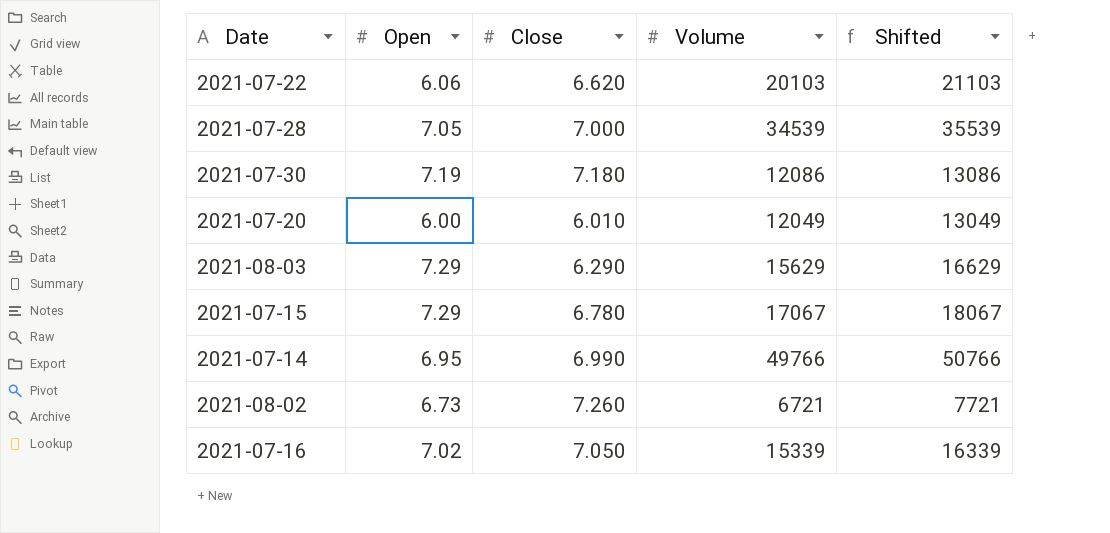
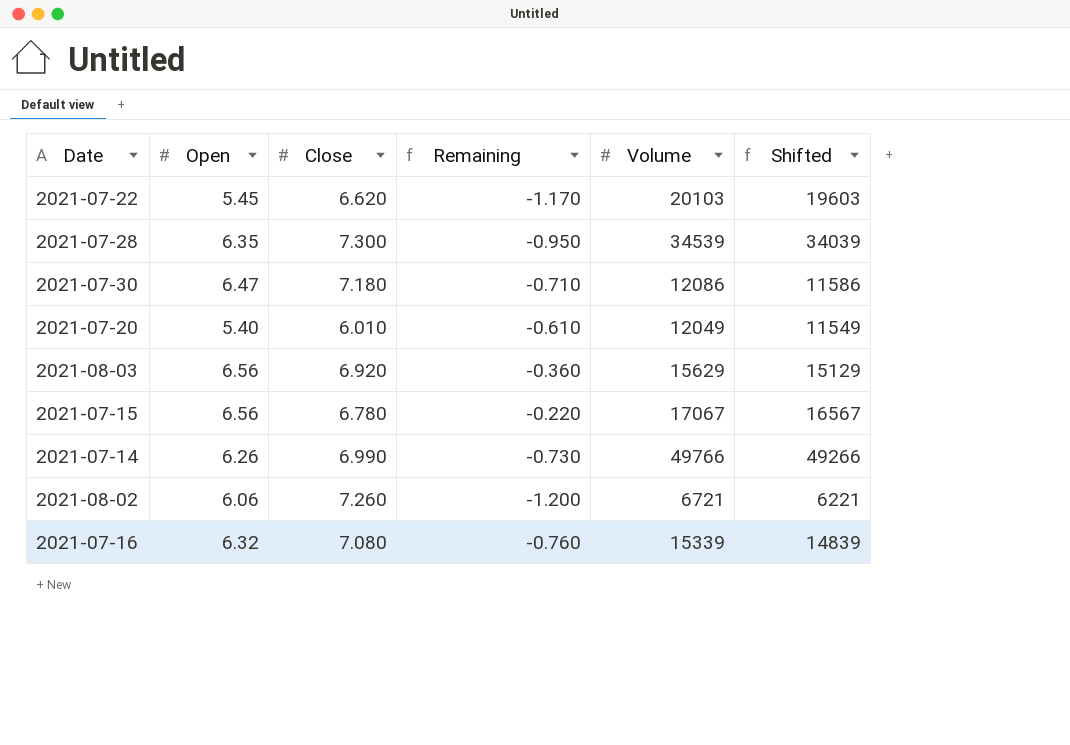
column Remaining | formula: none -> [Open] - [Close]
column Shifted | formula: [Volume] + 1000 -> [Volume] - 500
2021-07-22 | Open: 6.06 -> 5.45
2021-07-28 | Open: 7.05 -> 6.35
2021-07-28 | Close: 7.000 -> 7.300
2021-07-30 | Open: 7.19 -> 6.47
2021-07-20 | Open: 6.00 -> 5.40
2021-08-03 | Open: 7.29 -> 6.56
2021-08-03 | Close: 6.290 -> 6.920
2021-07-15 | Open: 7.29 -> 6.56
2021-07-14 | Open: 6.95 -> 6.26
2021-08-02 | Open: 6.73 -> 6.06
2021-07-16 | Open: 7.02 -> 6.32
2021-07-16 | Close: 7.050 -> 7.080

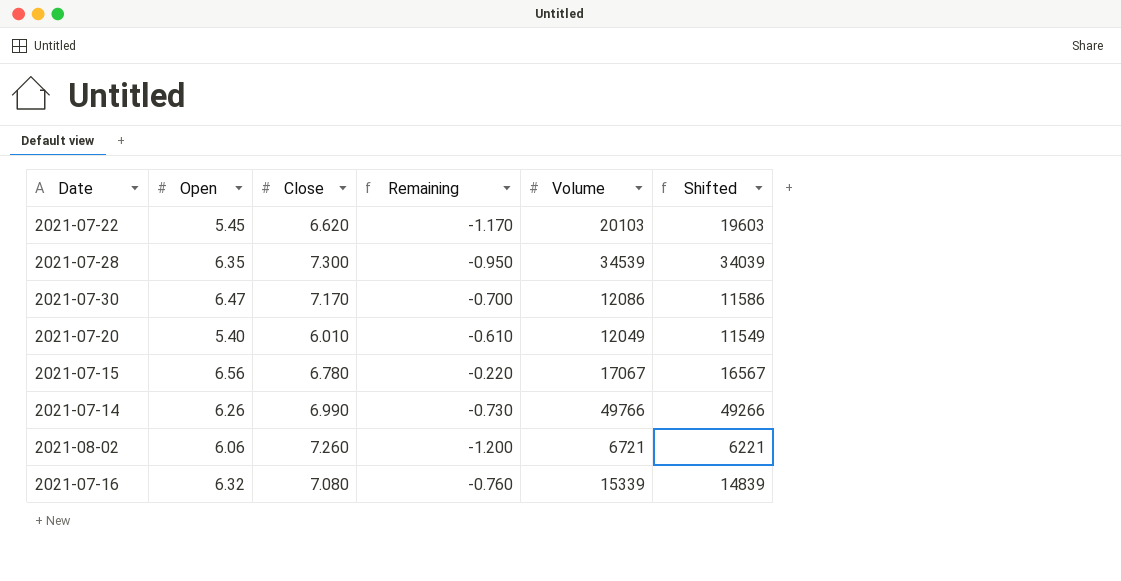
row 2021-08-03: 6.56 | 6.920 | -0.360 | 15629 | 15129 -> none
2021-07-30 | Close: 7.180 -> 7.170
2021-07-30 | Remaining: -0.710 -> -0.700

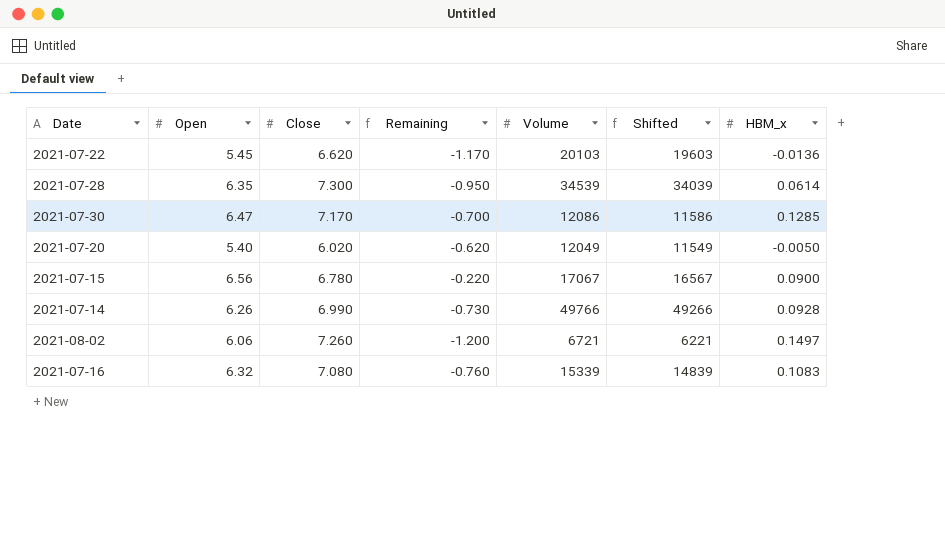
column HBM_x | position: none -> 7
2021-07-20 | Close: 6.010 -> 6.020
2021-07-20 | Remaining: -0.610 -> -0.620

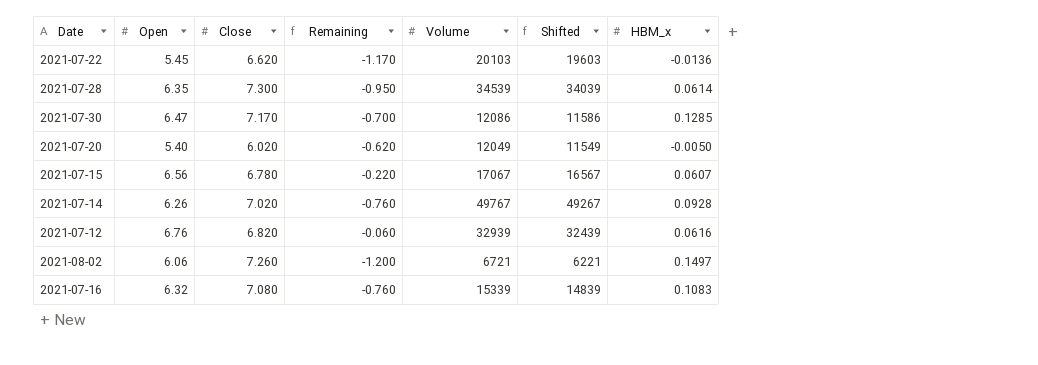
2021-07-15 | HBM_x: 0.0900 -> 0.0607
2021-07-14 | Close: 6.990 -> 7.020
2021-07-14 | Remaining: -0.730 -> -0.760
2021-07-14 | Volume: 49766 -> 49767
2021-07-14 | Shifted: 49266 -> 49267
row 2021-07-12: none -> 6.76 | 6.820 | -0.060 | 32939 | 32439 | 0.0616

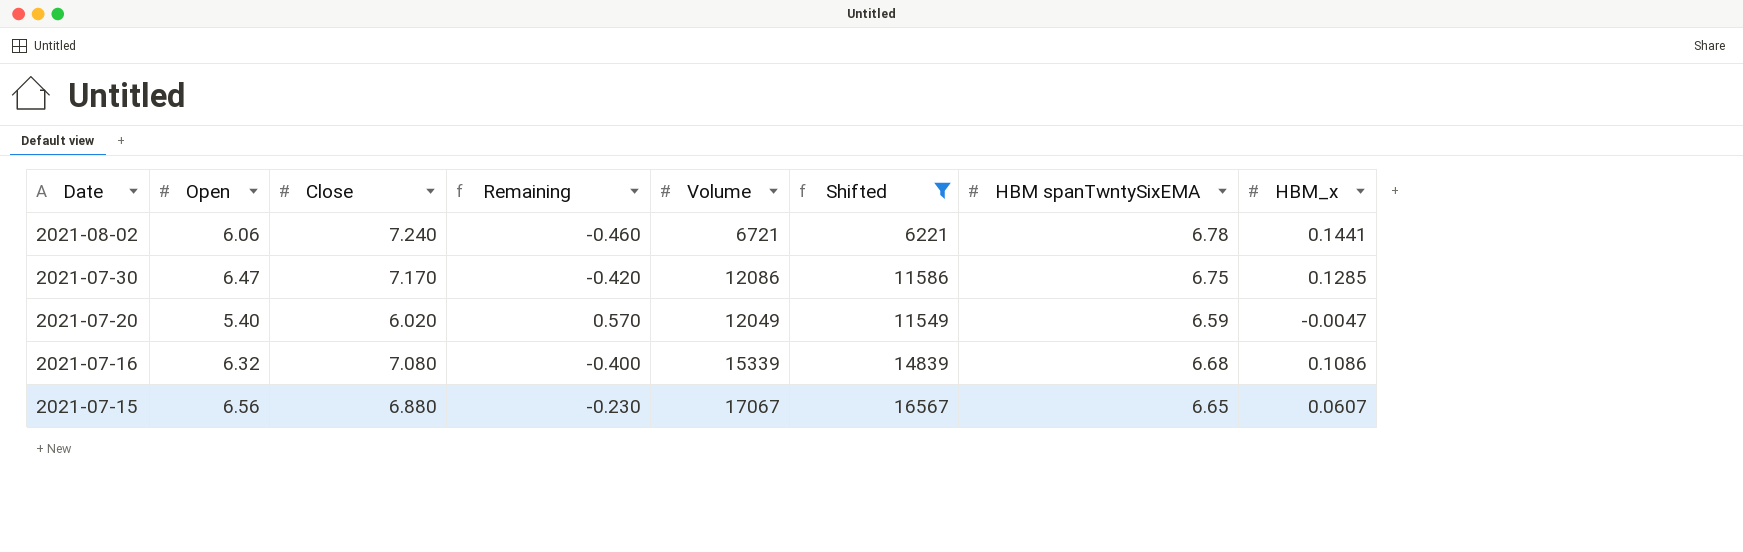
filter: none -> Shifted <= 16567
row order: none -> Date descending
column Remaining | formula: [Open] - [Close] -> [HBM spanTwntySixEMA] - [Close]
column HBM spanTwntySixEMA | position: none -> 7
2021-08-02 | Close: 7.260 -> 7.240
2021-08-02 | HBM_x: 0.1497 -> 0.1441
2021-07-20 | HBM_x: -0.0050 -> -0.0047
2021-07-16 | HBM_x: 0.1083 -> 0.1086
2021-07-15 | Close: 6.780 -> 6.880

